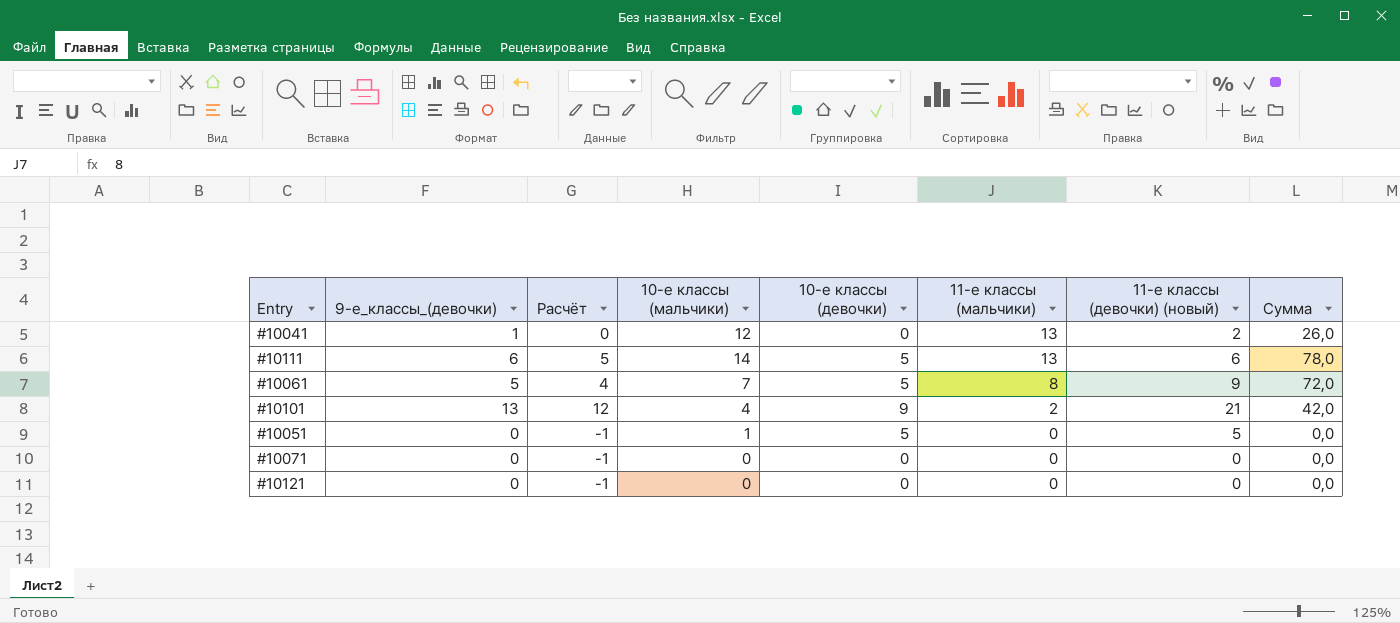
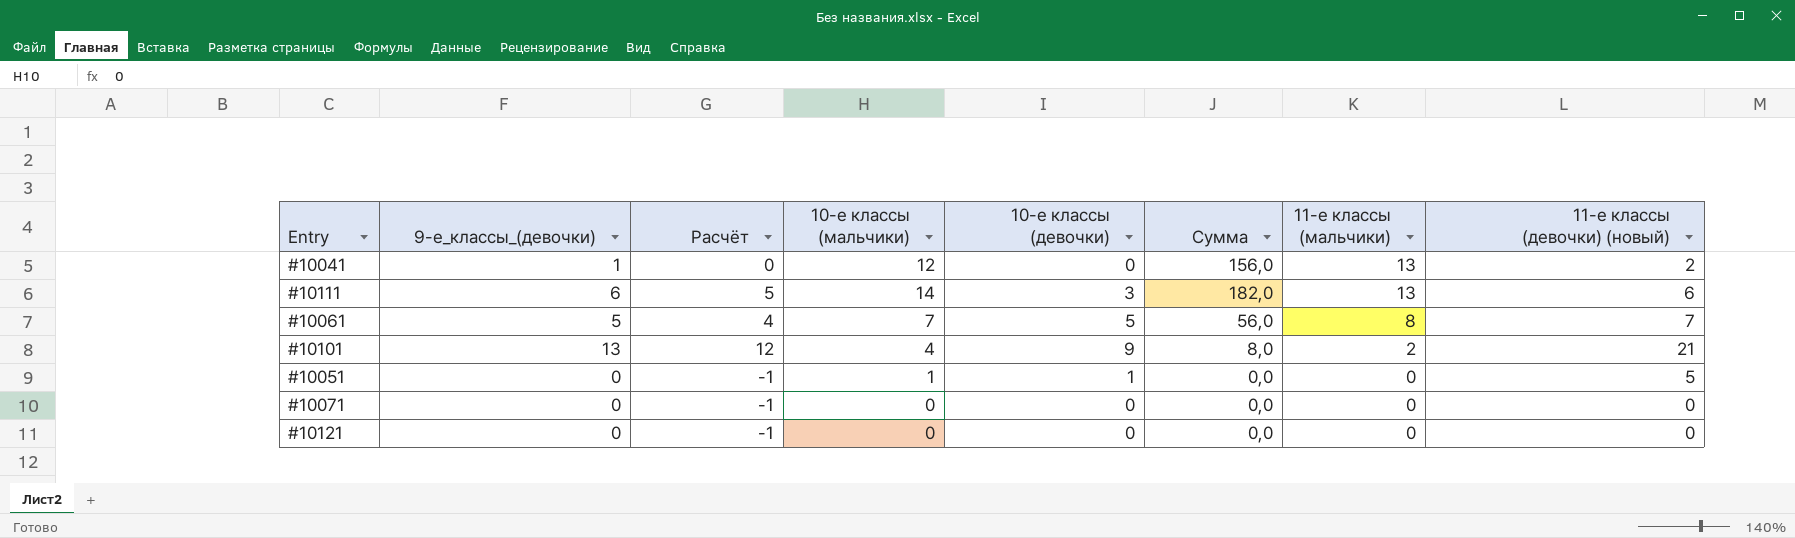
column Сумма | formula: [11-е классы (мальчики)] * [11-е классы (девочки) (новый)] -> [10-е классы (мальчики)] * [11-е классы (мальчики)]
column Сумма | position: 8 -> 6
#10111 | 10-е классы (девочки): 5 -> 3
#10061 | 11-е классы (девочки) (новый): 9 -> 7
#10051 | 10-е классы (девочки): 5 -> 1

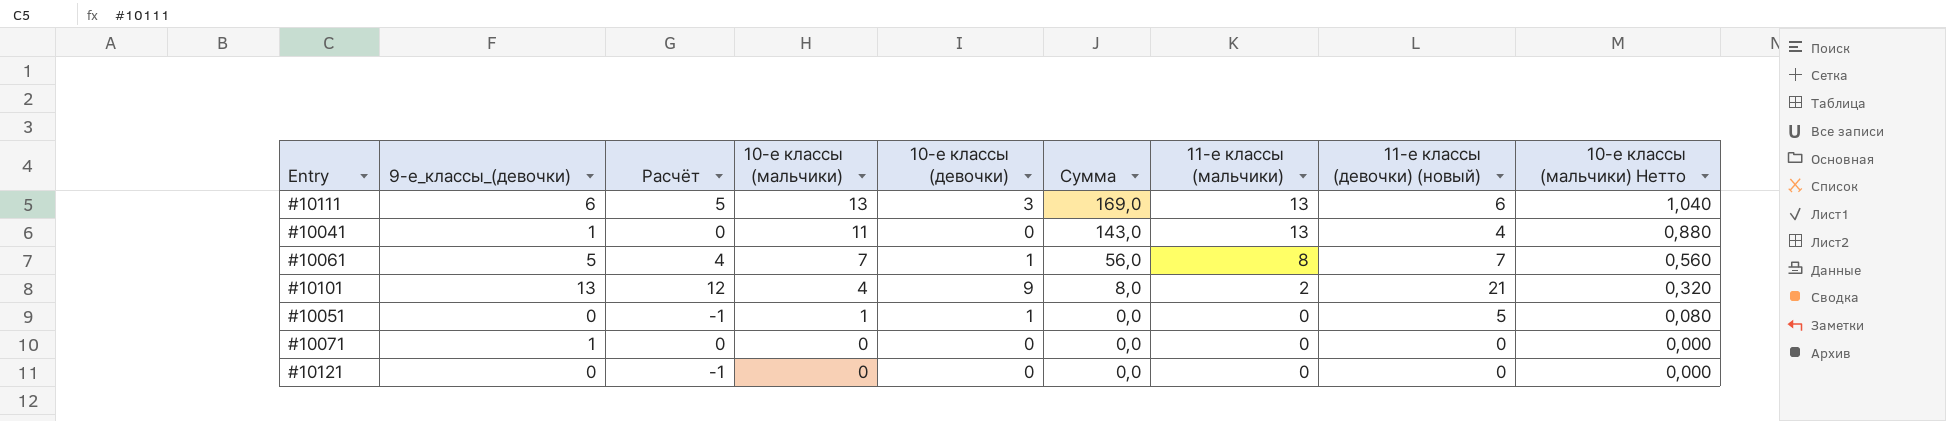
row order: 11-е классы (мальчики) descending -> 10-е классы (мальчики) descending
column 10-е классы (мальчики) Нетто | formula: none -> [10-е классы (мальчики)] * 0,08
#10111 | 10-е классы (мальчики): 14 -> 13
#10111 | Сумма: 182,0 -> 169,0
#10041 | 10-е классы (мальчики): 12 -> 11
#10041 | Сумма: 156,0 -> 143,0
#10041 | 11-е классы (девочки) (новый): 2 -> 4
#10061 | 10-е классы (девочки): 5 -> 1
#10071 | 9-е_классы_(девочки): 0 -> 1
#10071 | Расчёт: -1 -> 0

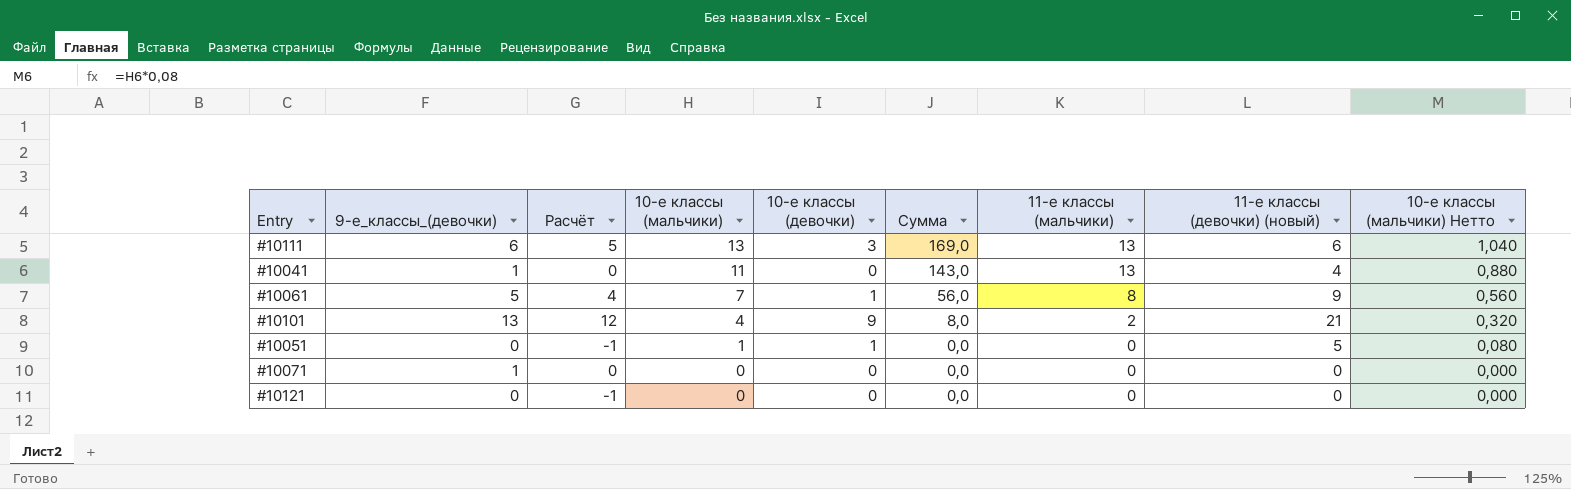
#10061 | 11-е классы (девочки) (новый): 7 -> 9

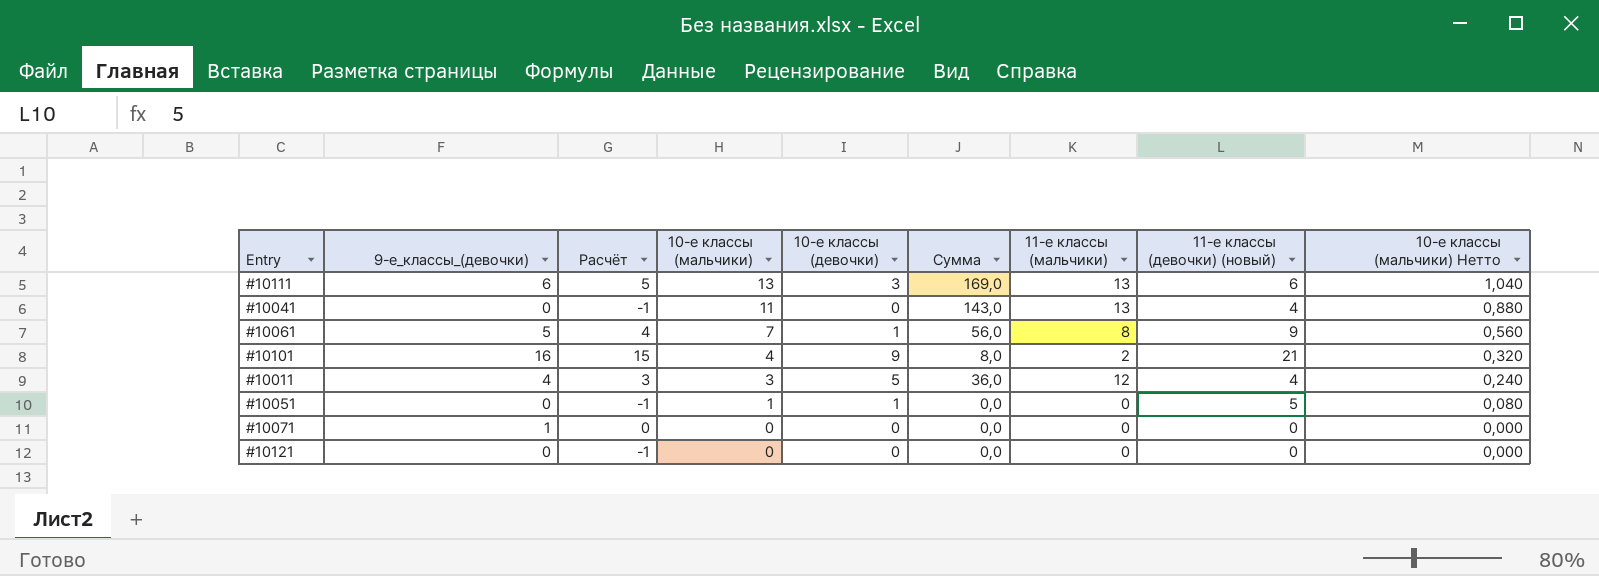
#10041 | 9-е_классы_(девочки): 1 -> 0
#10041 | Расчёт: 0 -> -1
#10101 | 9-е_классы_(девочки): 13 -> 16
#10101 | Расчёт: 12 -> 15
row #10011: none -> 4 | 3 | 3 | 5 | 36,0 | 12 | 4 | 0,240

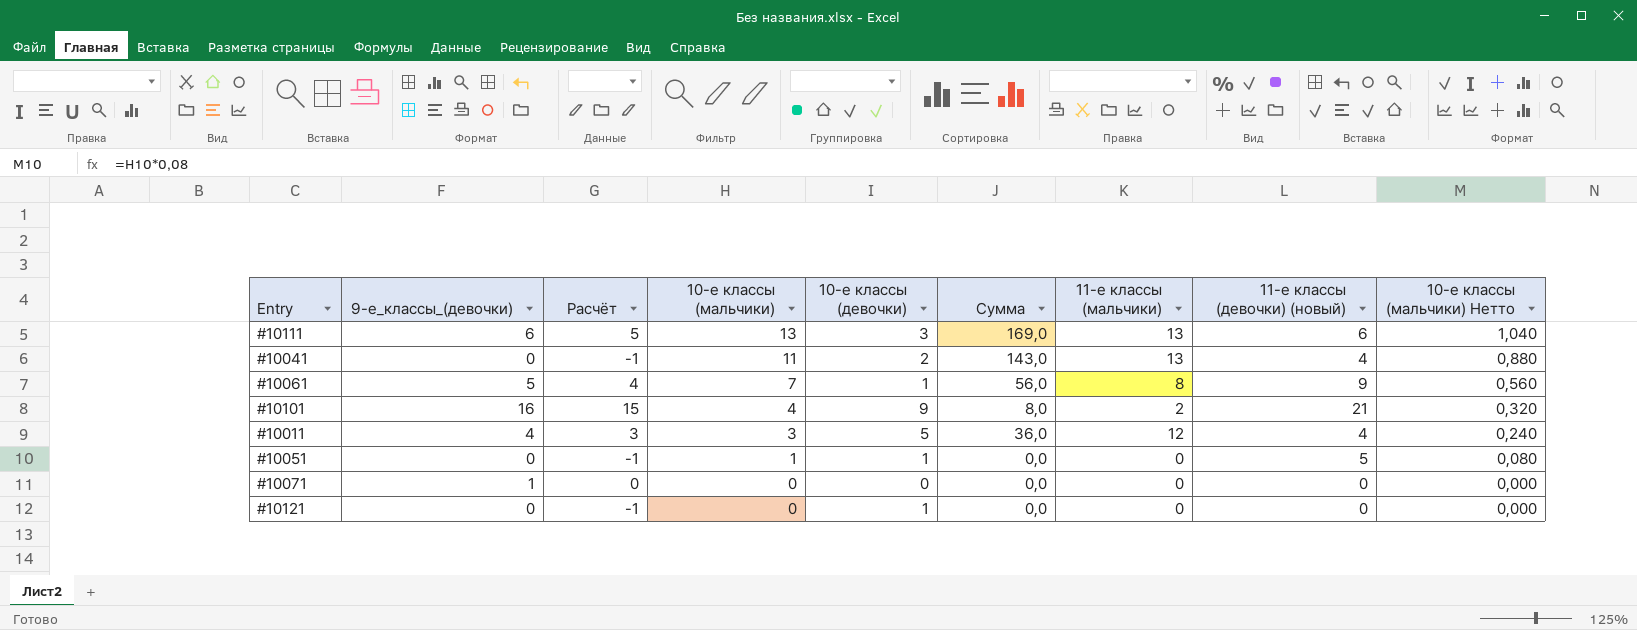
#10041 | 10-е классы (девочки): 0 -> 2
#10121 | 10-е классы (девочки): 0 -> 1

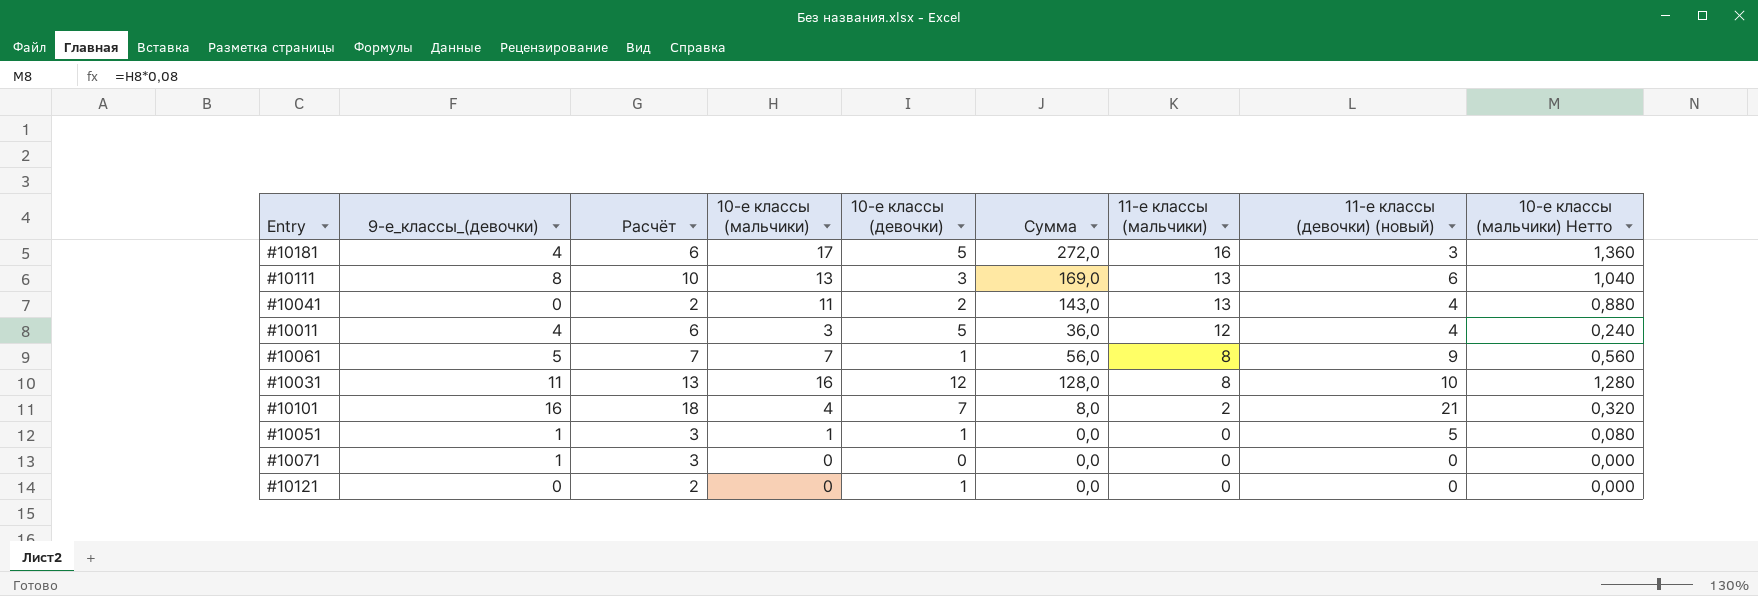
row order: 10-е классы (мальчики) descending -> 11-е классы (мальчики) descending
column Расчёт | formula: [9-е_классы_(девочки)] - 1 -> [9-е_классы_(девочки)] + 2
row #10181: none -> 4 | 6 | 17 | 5 | 272,0 | 16 | 3 | 1,360
#10111 | 9-е_классы_(девочки): 6 -> 8
row #10031: none -> 11 | 13 | 16 | 12 | 128,0 | 8 | 10 | 1,280
#10101 | 10-е классы (девочки): 9 -> 7
#10051 | 9-е_классы_(девочки): 0 -> 1

